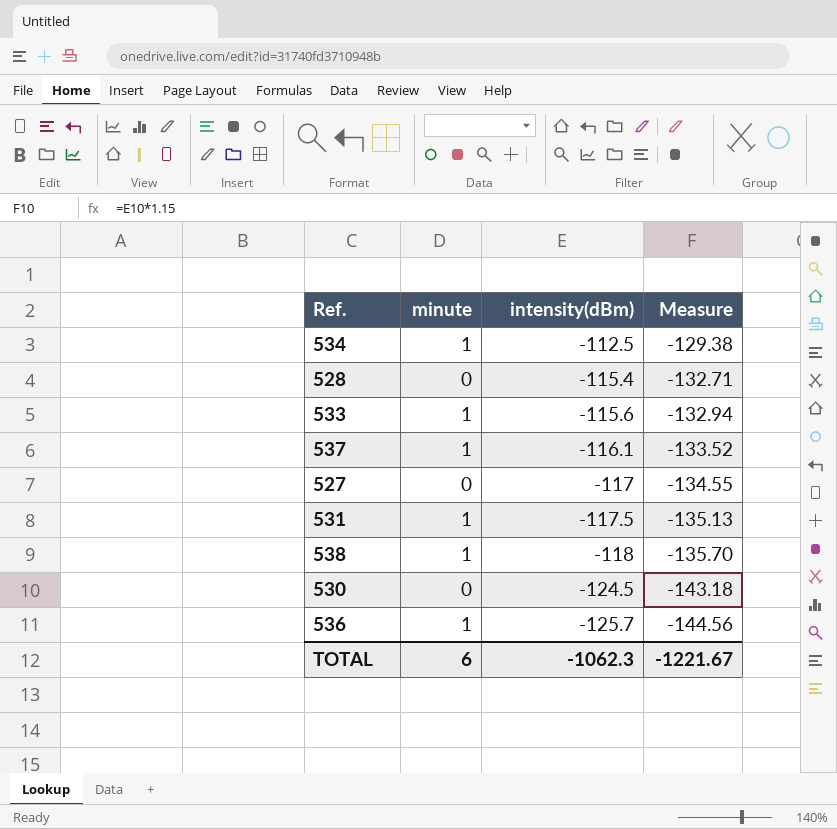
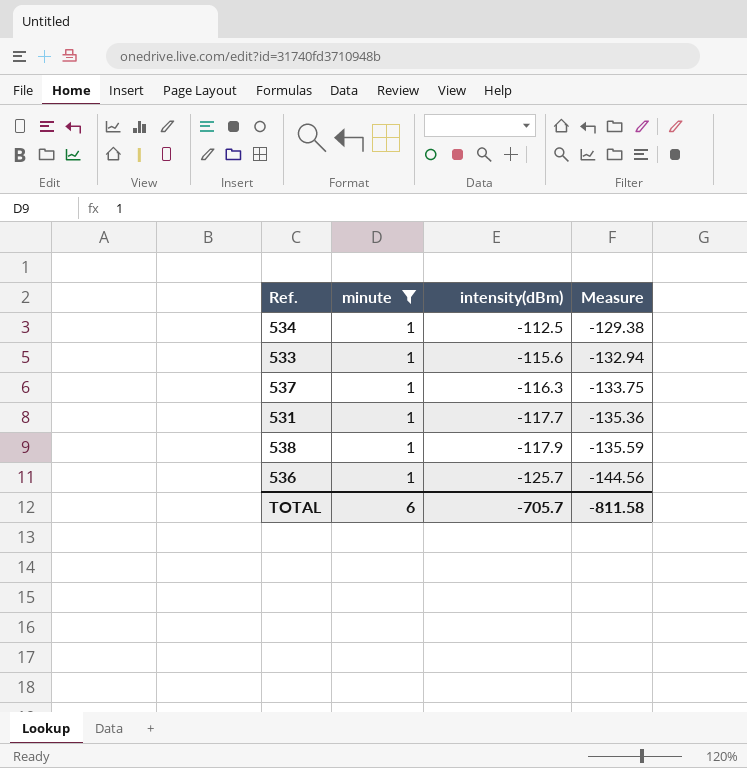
filter: none -> minute = 1
537 | intensity(dBm): -116.1 -> -116.3
537 | Measure: -133.52 -> -133.75
531 | intensity(dBm): -117.5 -> -117.7
531 | Measure: -135.13 -> -135.36
538 | intensity(dBm): -118 -> -117.9
538 | Measure: -135.70 -> -135.59
TOTAL | intensity(dBm): -1062.3 -> -705.7
TOTAL | Measure: -1221.67 -> -811.58

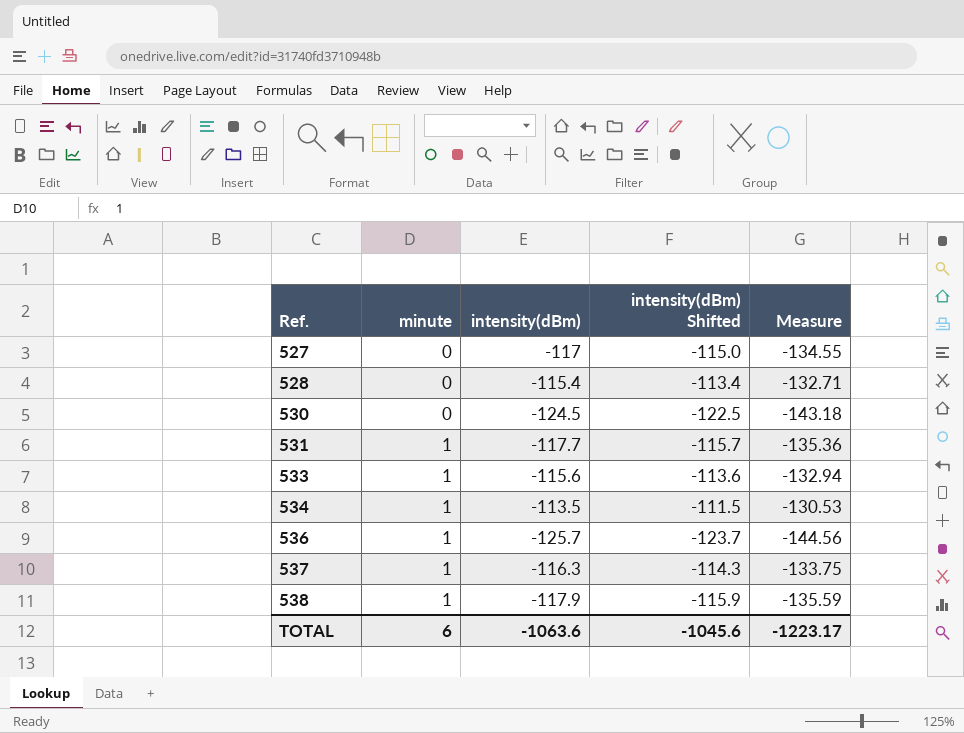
filter: minute = 1 -> none
row order: intensity(dBm) descending -> Ref. ascending
column intensity(dBm) Shifted | formula: none -> [intensity(dBm)] + 2
534 | intensity(dBm): -112.5 -> -113.5
534 | Measure: -129.38 -> -130.53
TOTAL | intensity(dBm): -705.7 -> -1063.6
TOTAL | Measure: -811.58 -> -1223.17

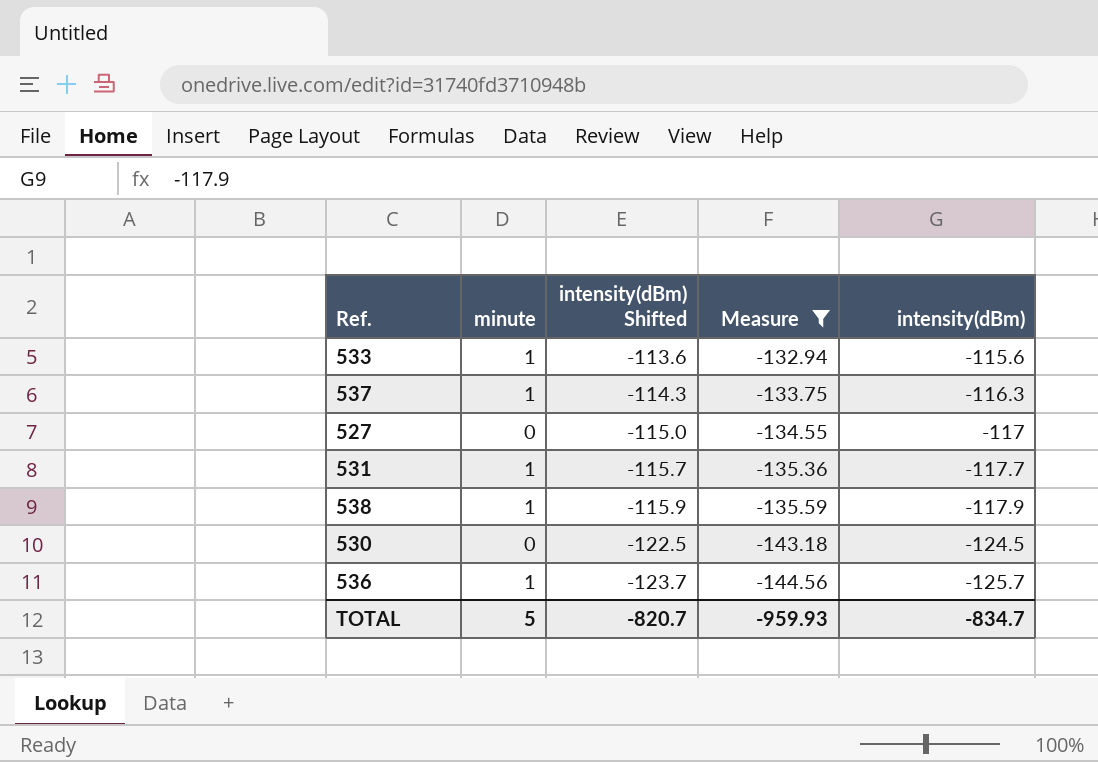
filter: none -> Measure <= -132.94
row order: Ref. ascending -> intensity(dBm) Shifted descending
column intensity(dBm) | position: 3 -> 5
TOTAL | minute: 6 -> 5
TOTAL | intensity(dBm) Shifted: -1045.6 -> -820.7
TOTAL | Measure: -1223.17 -> -959.93
TOTAL | intensity(dBm): -1063.6 -> -834.7

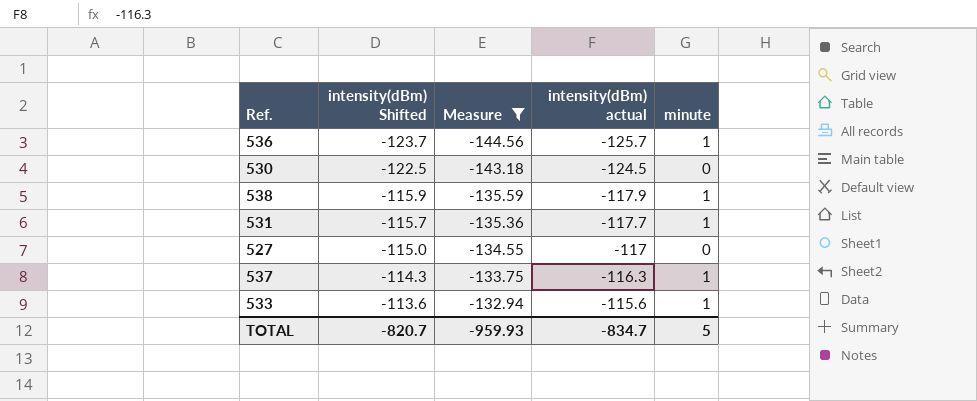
row order: intensity(dBm) Shifted descending -> intensity(dBm) Shifted ascending
column name: intensity(dBm) -> intensity(dBm) actual
column minute | position: 2 -> 5

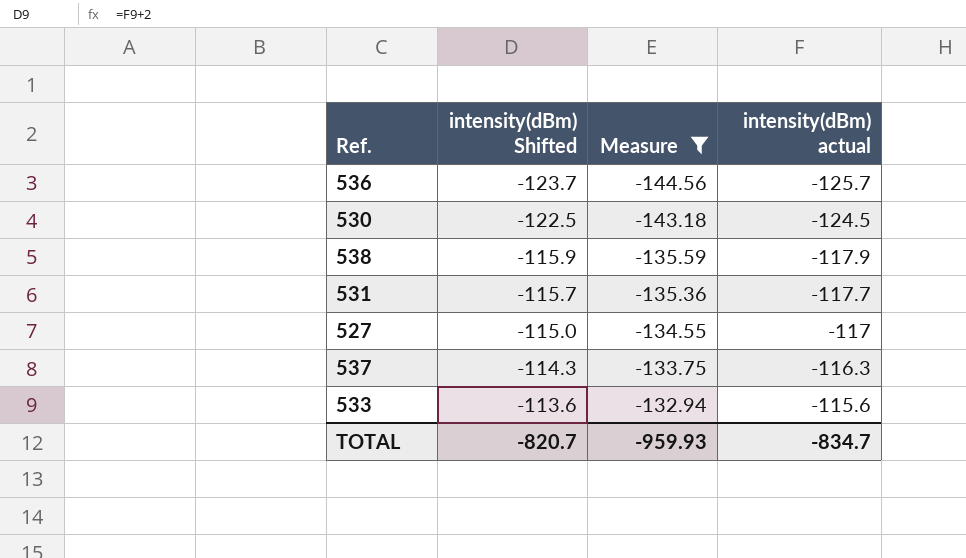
column minute | position: 5 -> none

